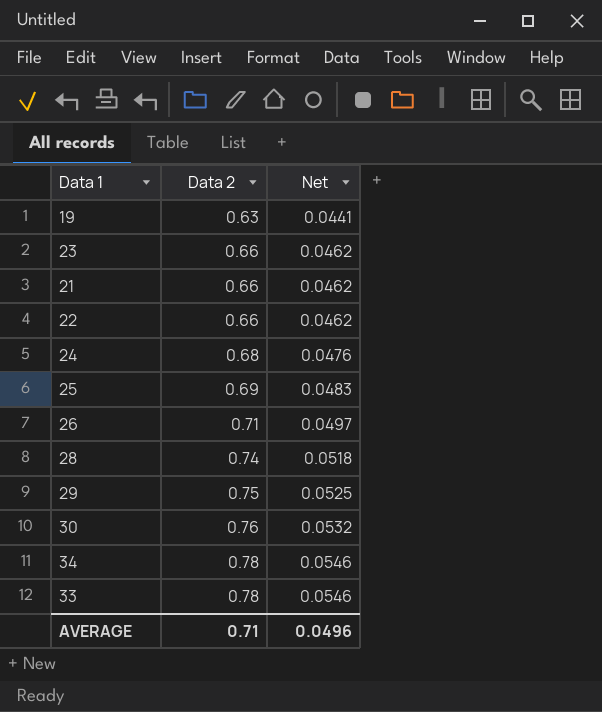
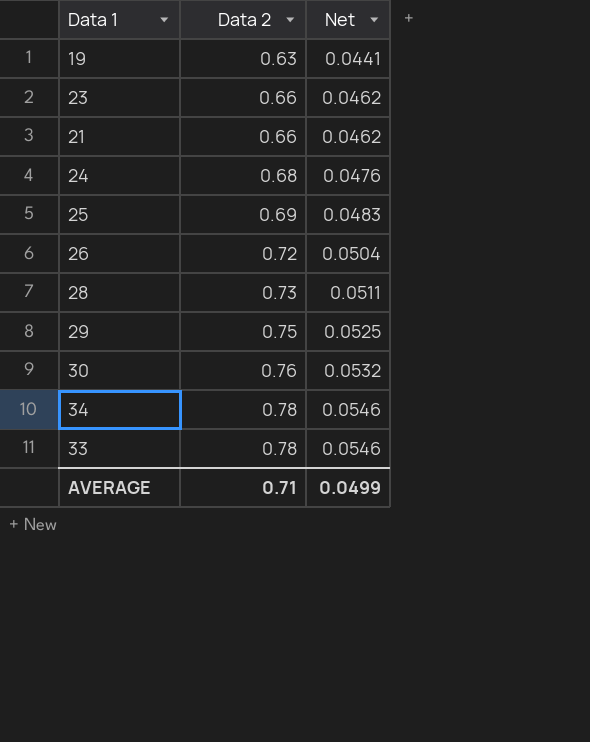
row 22: 0.66 | 0.0462 -> none
26 | Data 2: 0.71 -> 0.72
26 | Net: 0.0497 -> 0.0504
28 | Data 2: 0.74 -> 0.73
28 | Net: 0.0518 -> 0.0511
AVERAGE | Net: 0.0496 -> 0.0499

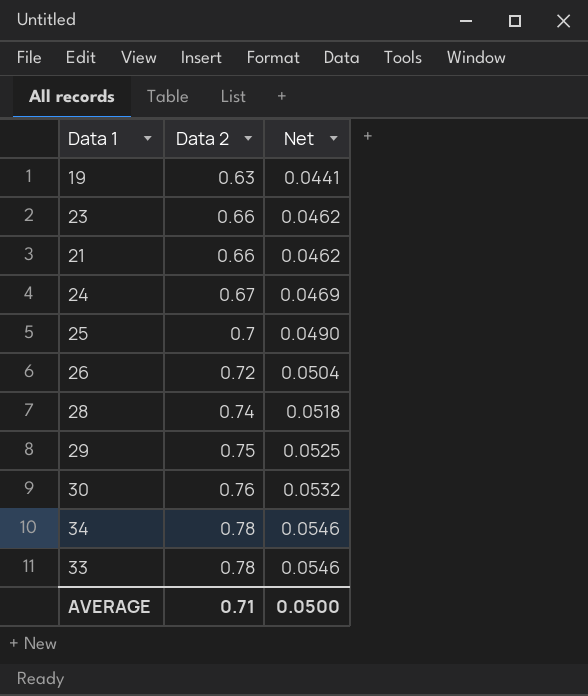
24 | Data 2: 0.68 -> 0.67
24 | Net: 0.0476 -> 0.0469
25 | Data 2: 0.69 -> 0.7
25 | Net: 0.0483 -> 0.0490
28 | Data 2: 0.73 -> 0.74
28 | Net: 0.0511 -> 0.0518
AVERAGE | Net: 0.0499 -> 0.0500

